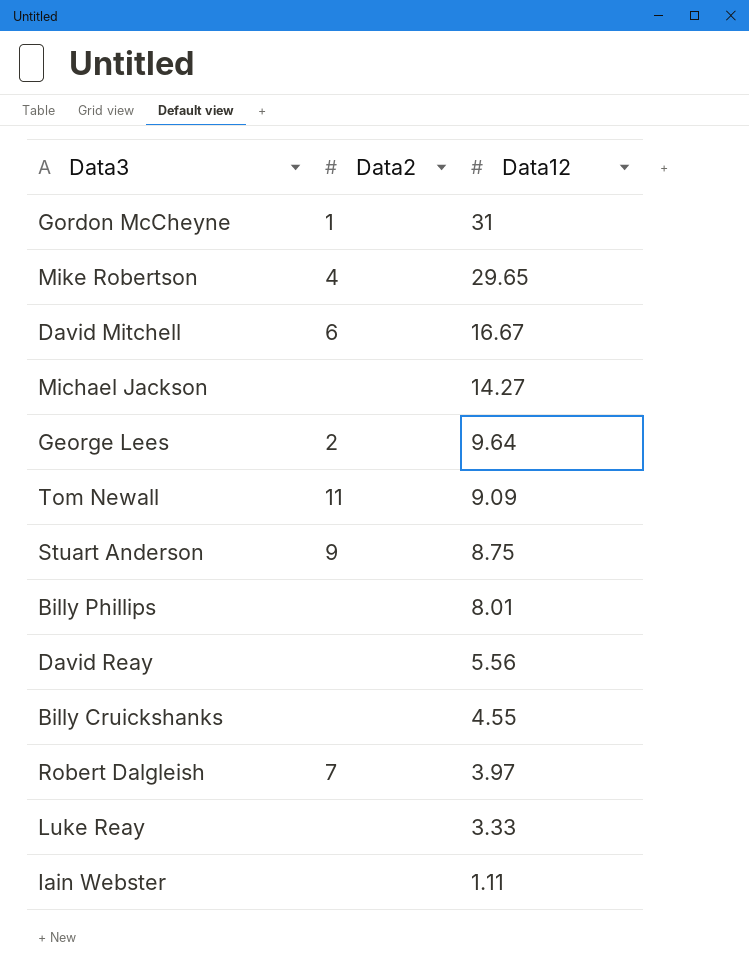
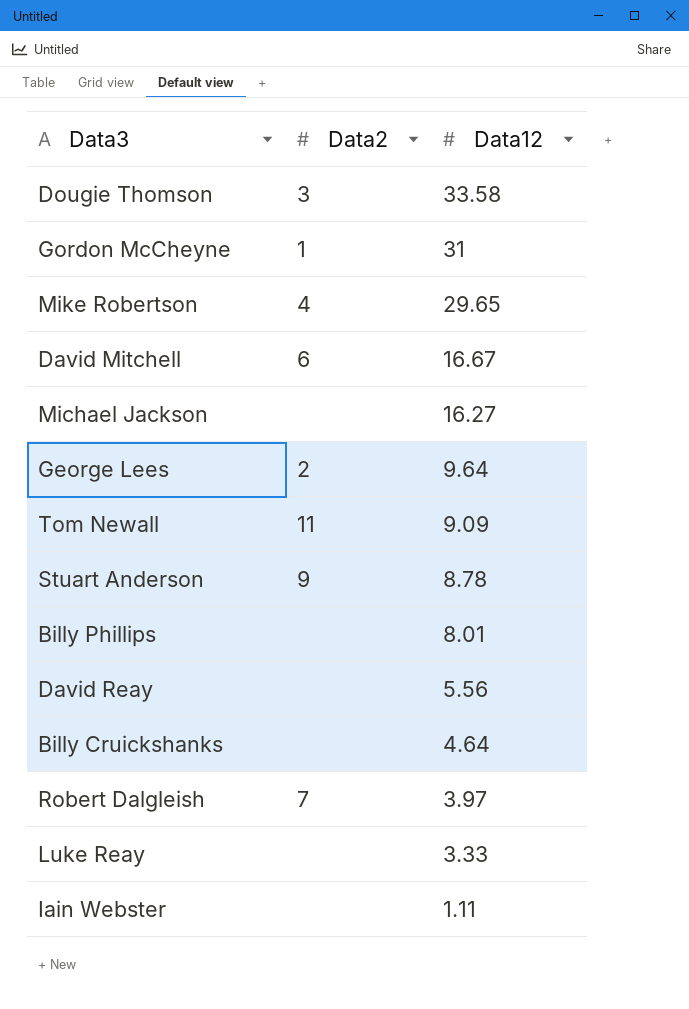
row Dougie Thomson: none -> 3 | 33.58
Michael Jackson | Data12: 14.27 -> 16.27
Stuart Anderson | Data12: 8.75 -> 8.78
Billy Cruickshanks | Data12: 4.55 -> 4.64

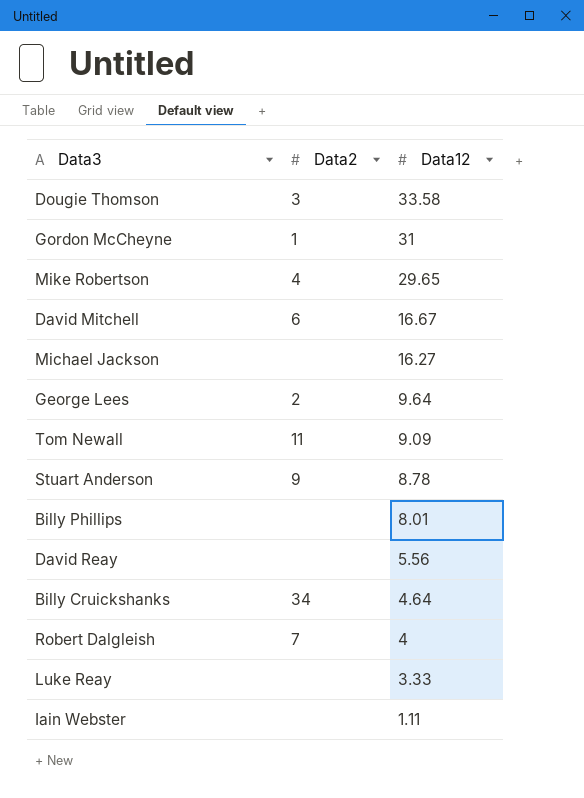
Billy Cruickshanks | Data2: none -> 34
Robert Dalgleish | Data12: 3.97 -> 4

